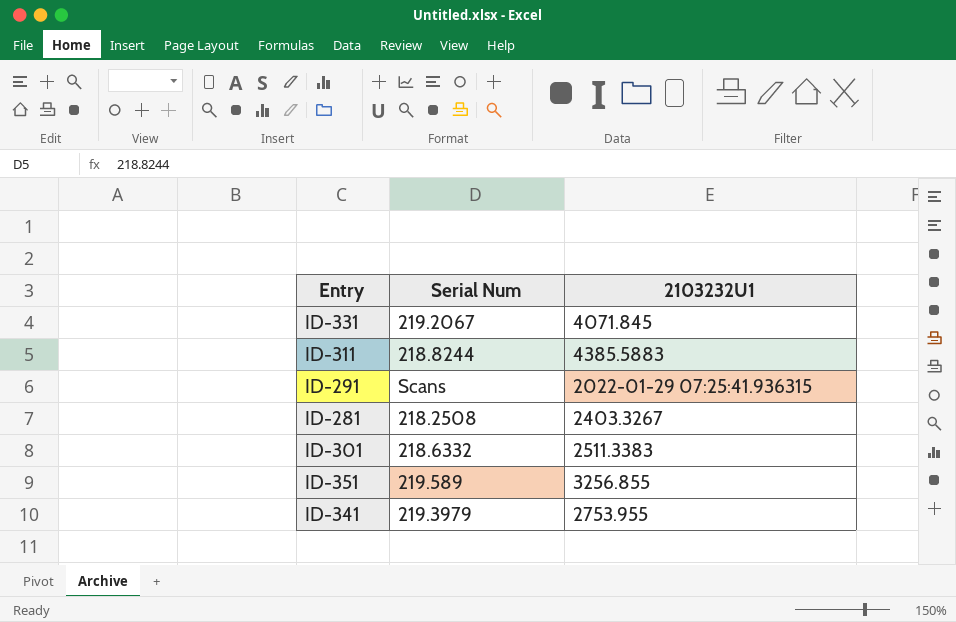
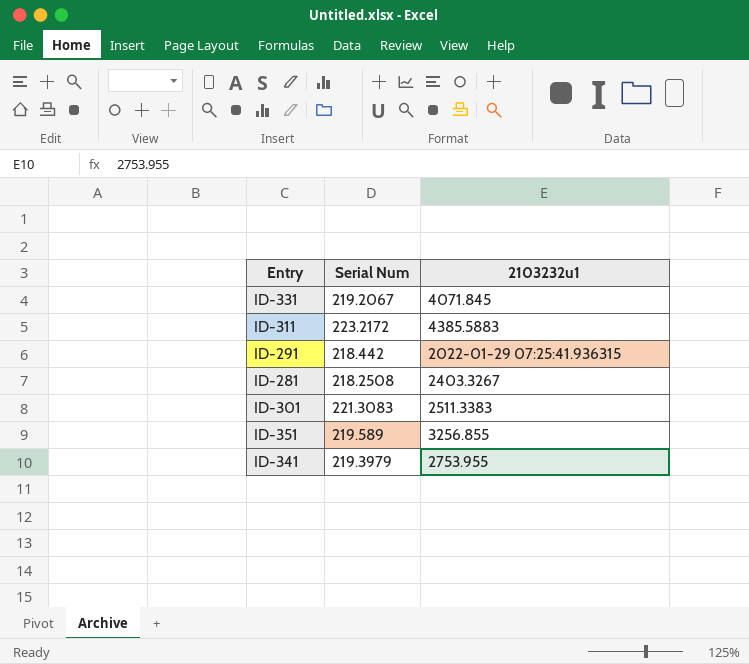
column name: 2103232U1 -> 2103232u1
ID-311 | Serial Num: 218.8244 -> 223.2172
ID-291 | Serial Num: Scans -> 218.442
ID-301 | Serial Num: 218.6332 -> 221.3083

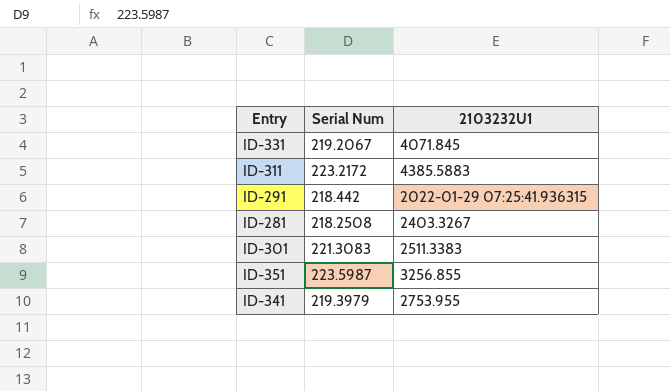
column name: 2103232u1 -> 2103232U1
ID-351 | Serial Num: 219.589 -> 223.5987

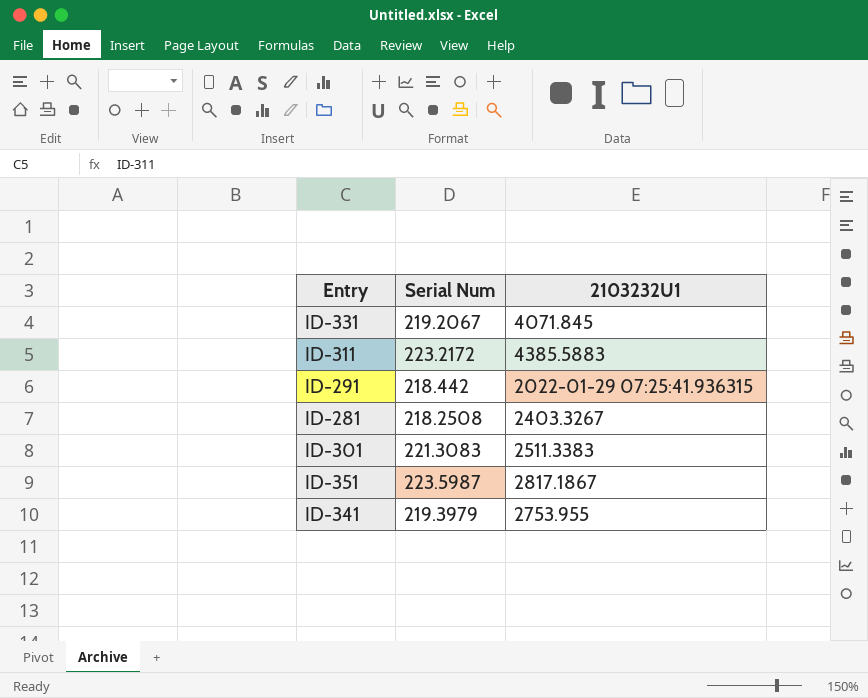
ID-351 | 2103232U1: 3256.855 -> 2817.1867

